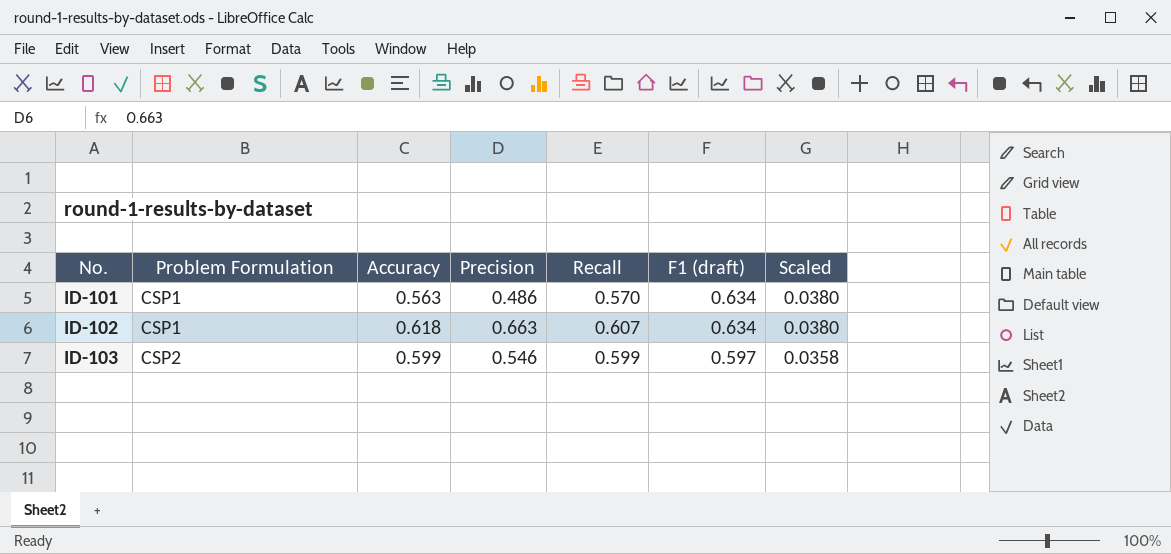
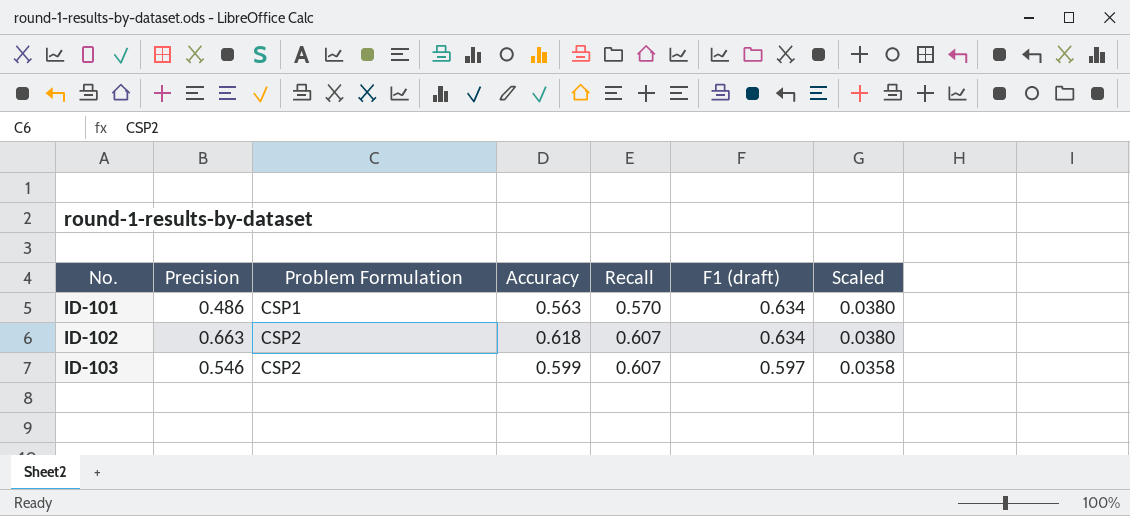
column Precision | position: 4 -> 2
ID-102 | Problem Formulation: CSP1 -> CSP2
ID-103 | Recall: 0.599 -> 0.607

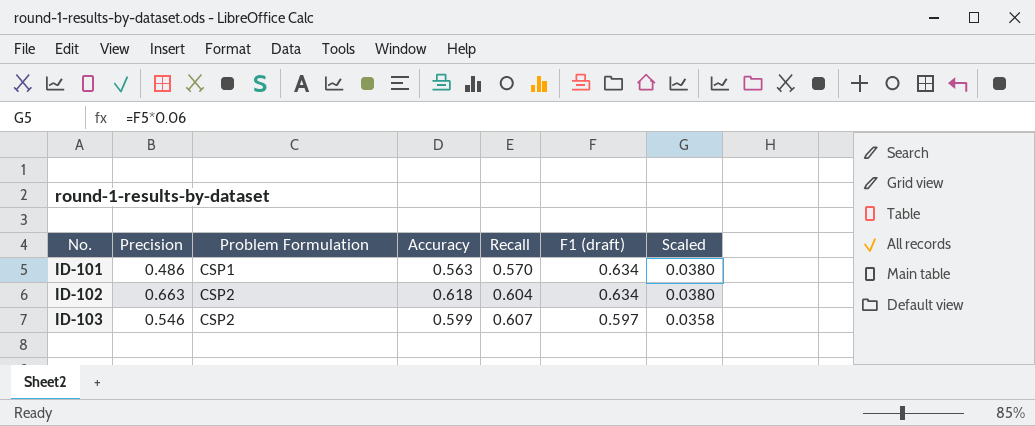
ID-102 | Recall: 0.607 -> 0.604

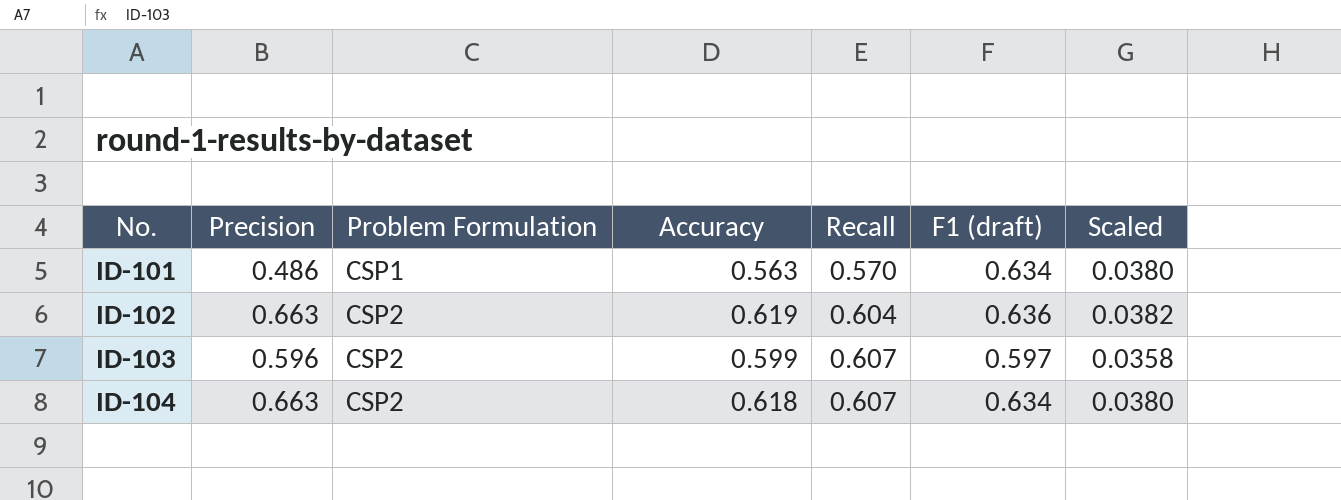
ID-102 | Accuracy: 0.618 -> 0.619
ID-102 | F1 (draft): 0.634 -> 0.636
ID-102 | Scaled: 0.0380 -> 0.0382
ID-103 | Precision: 0.546 -> 0.596
row ID-104: none -> 0.663 | CSP2 | 0.618 | 0.607 | 0.634 | 0.0380

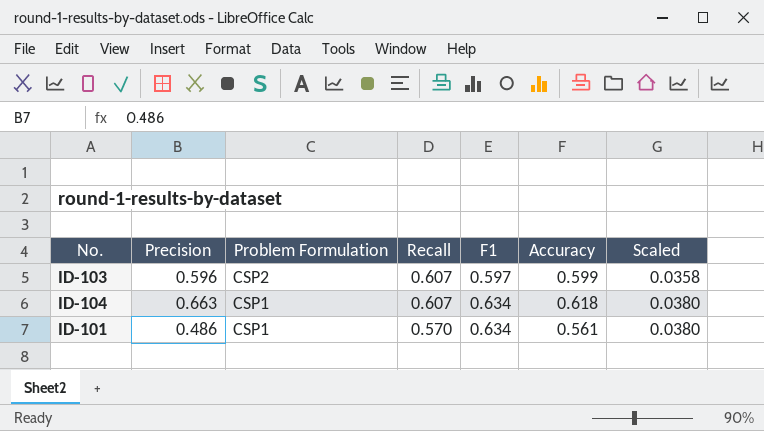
row order: No. ascending -> Problem Formulation descending
column name: F1 (draft) -> F1
column Accuracy | position: 4 -> 6
row ID-102: 0.663 | CSP2 | 0.619 | 0.604 | 0.636 | 0.0382 -> none
ID-104 | Problem Formulation: CSP2 -> CSP1
ID-101 | Accuracy: 0.563 -> 0.561

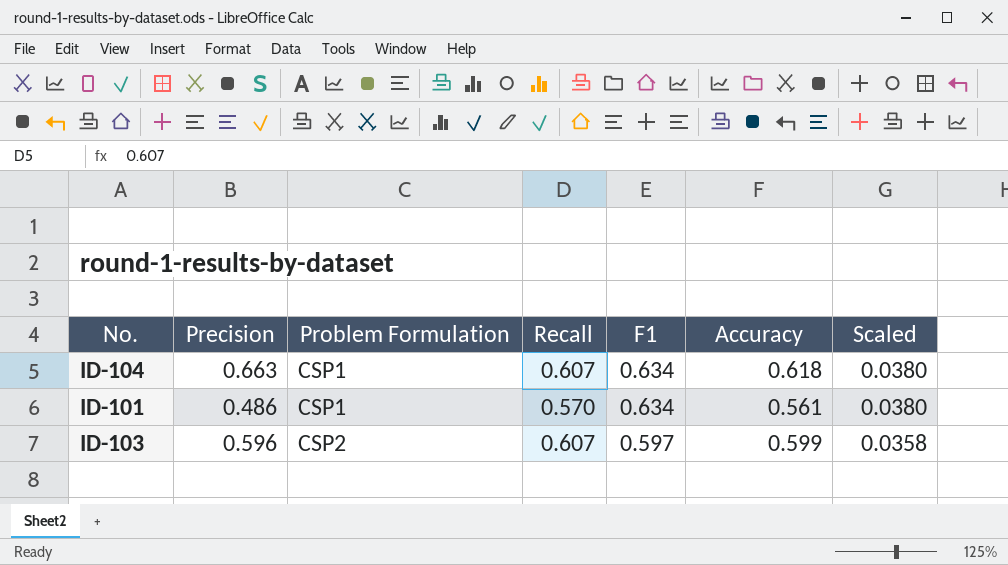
row order: Problem Formulation descending -> Problem Formulation ascending

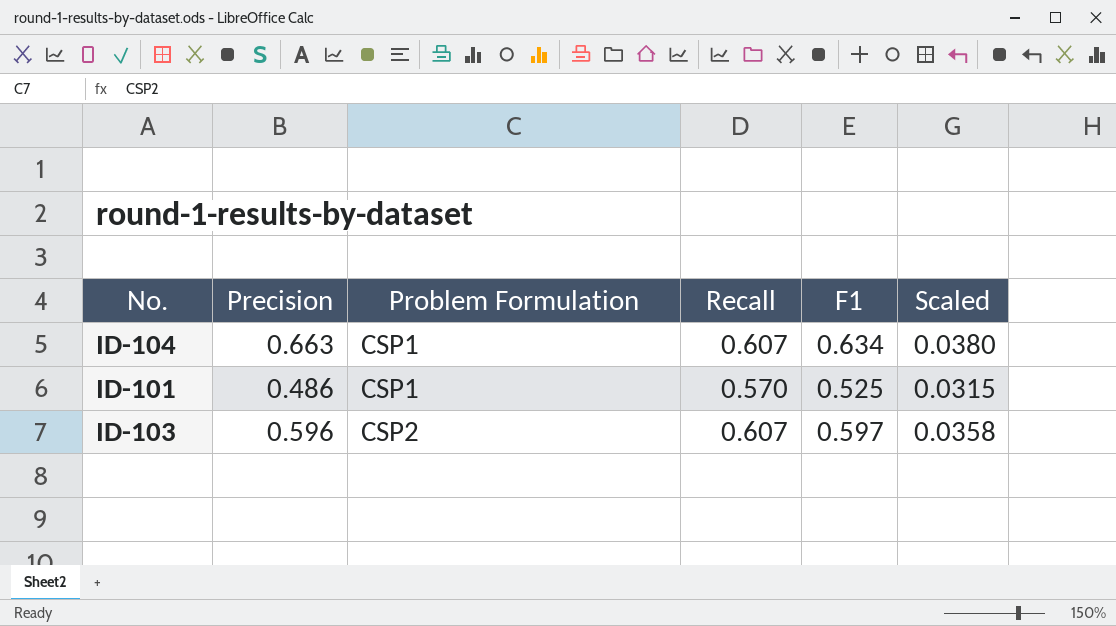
column Accuracy | position: 6 -> none
ID-101 | F1: 0.634 -> 0.525
ID-101 | Scaled: 0.0380 -> 0.0315

